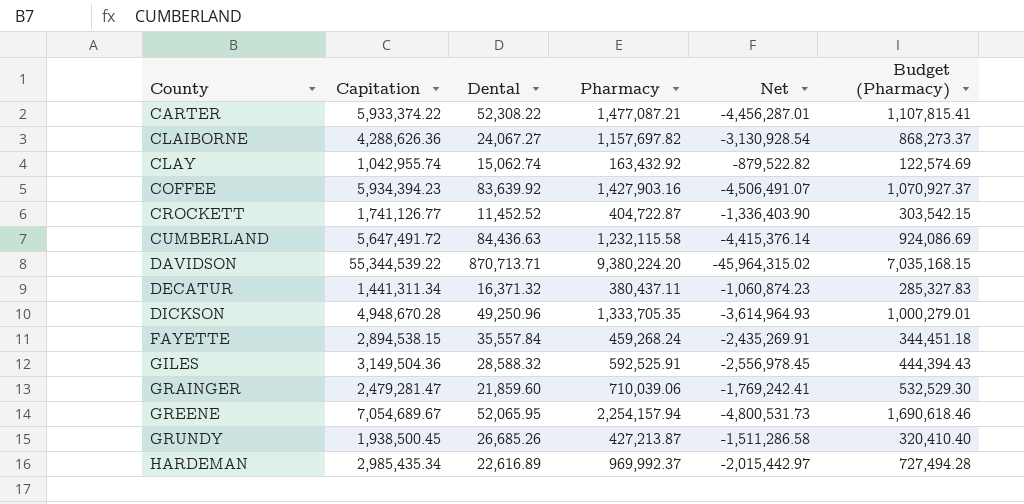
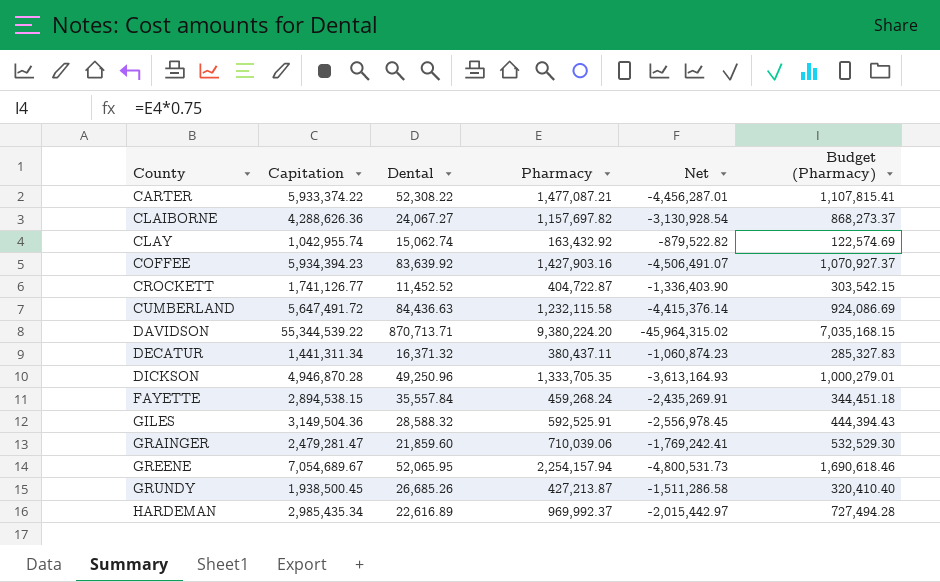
DICKSON | Capitation: 4,948,670.28 -> 4,946,870.28
DICKSON | Net: -3,614,964.93 -> -3,613,164.93

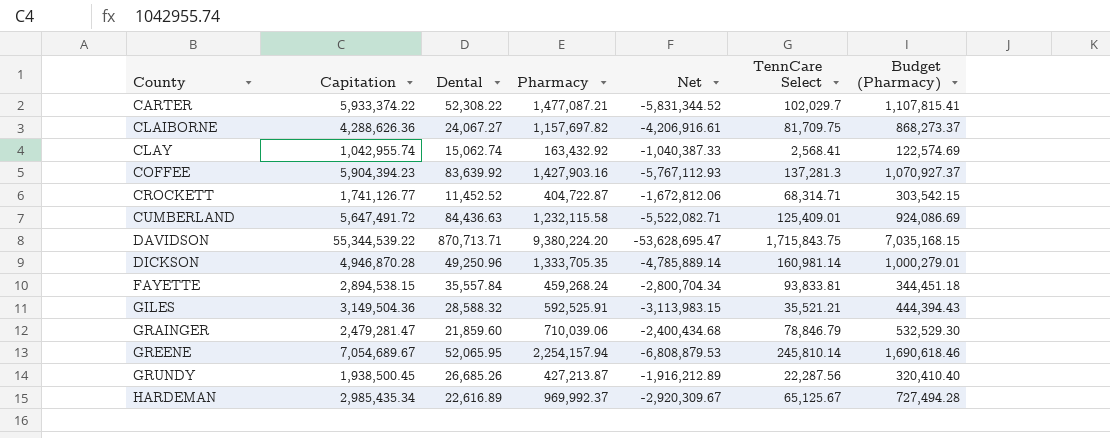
column Net | formula: [Pharmacy] - [Capitation] -> [TennCare Select] - [Capitation]
column TennCare Select | position: none -> 6
row DECATUR: 1,441,311.34 | 16,371.32 | 380,437.11 | -1,060,874.23 | 285,327.83 -> none
COFFEE | Capitation: 5,934,394.23 -> 5,904,394.23

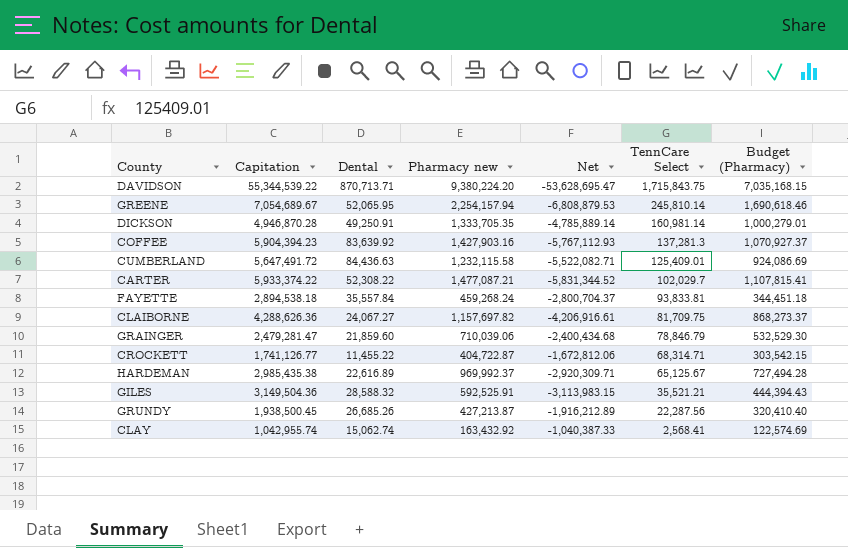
row order: County ascending -> TennCare Select descending
column name: Pharmacy -> Pharmacy new
DICKSON | Dental: 49,250.96 -> 49,250.91
FAYETTE | Capitation: 2,894,538.15 -> 2,894,538.18
FAYETTE | Net: -2,800,704.34 -> -2,800,704.37
CROCKETT | Dental: 11,452.52 -> 11,455.22
HARDEMAN | Capitation: 2,985,435.34 -> 2,985,435.38
HARDEMAN | Net: -2,920,309.67 -> -2,920,309.71

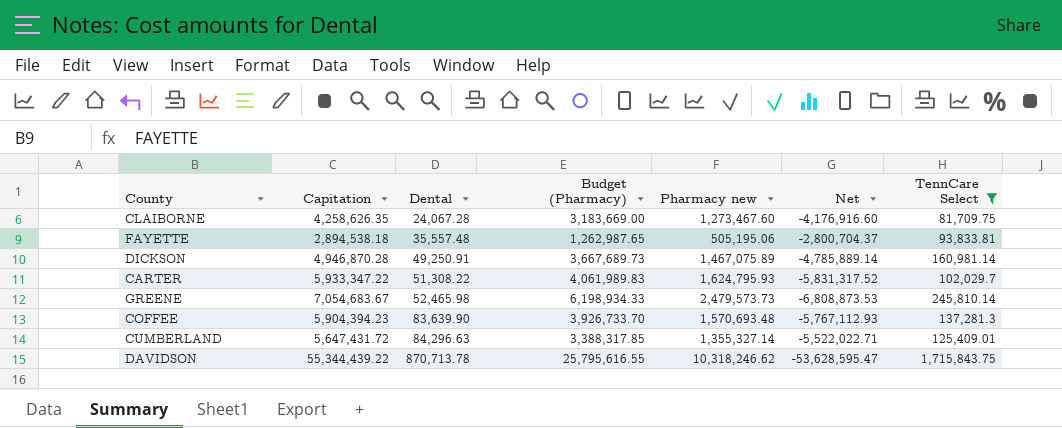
filter: none -> TennCare Select >= 81,709.75
row order: TennCare Select descending -> Dental ascending
column Budget (Pharmacy) | formula: [Pharmacy new] * 0.75 -> [Pharmacy new] * 2.5
column Budget (Pharmacy) | position: 7 -> 4
CLAIBORNE | Capitation: 4,288,626.36 -> 4,258,626.35
CLAIBORNE | Dental: 24,067.27 -> 24,067.28
CLAIBORNE | Pharmacy new: 1,157,697.82 -> 1,273,467.60
CLAIBORNE | Net: -4,206,916.61 -> -4,176,916.60
FAYETTE | Dental: 35,557.84 -> 35,557.48
FAYETTE | Pharmacy new: 459,268.24 -> 505,195.06
DICKSON | Pharmacy new: 1,333,705.35 -> 1,467,075.89
CARTER | Capitation: 5,933,374.22 -> 5,933,347.22
CARTER | Dental: 52,308.22 -> 51,308.22
CARTER | Pharmacy new: 1,477,087.21 -> 1,624,795.93
CARTER | Net: -5,831,344.52 -> -5,831,317.52
GREENE | Capitation: 7,054,689.67 -> 7,054,683.67
GREENE | Dental: 52,065.95 -> 52,465.98
GREENE | Pharmacy new: 2,254,157.94 -> 2,479,573.73
GREENE | Net: -6,808,879.53 -> -6,808,873.53
COFFEE | Dental: 83,639.92 -> 83,639.90
COFFEE | Pharmacy new: 1,427,903.16 -> 1,570,693.48
CUMBERLAND | Capitation: 5,647,491.72 -> 5,647,431.72
CUMBERLAND | Dental: 84,436.63 -> 84,296.63
CUMBERLAND | Pharmacy new: 1,232,115.58 -> 1,355,327.14
CUMBERLAND | Net: -5,522,082.71 -> -5,522,022.71
DAVIDSON | Capitation: 55,344,539.22 -> 55,344,439.22
DAVIDSON | Dental: 870,713.71 -> 870,713.78
DAVIDSON | Pharmacy new: 9,380,224.20 -> 10,318,246.62
DAVIDSON | Net: -53,628,695.47 -> -53,628,595.47

